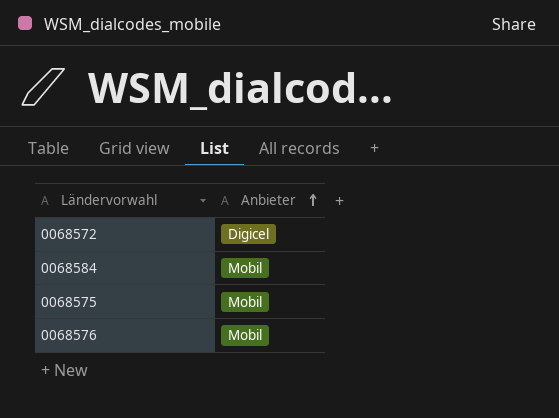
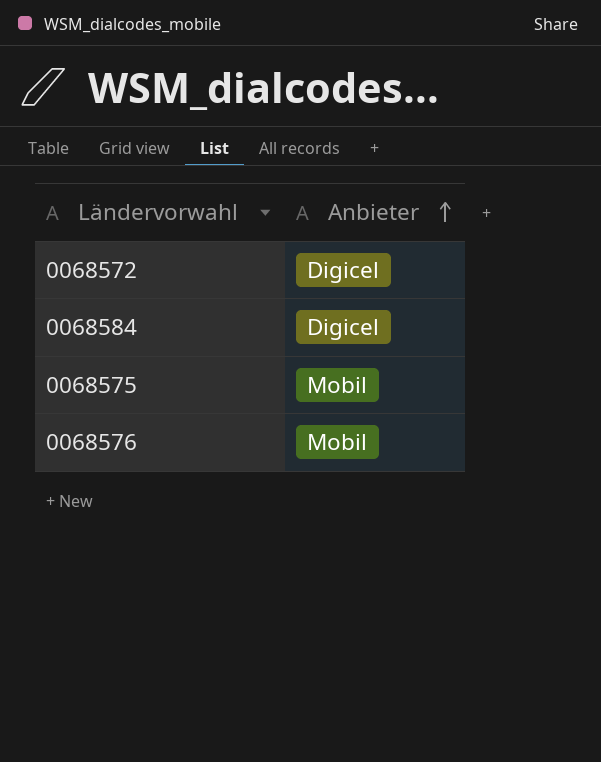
0068584 | Anbieter: Mobil -> Digicel

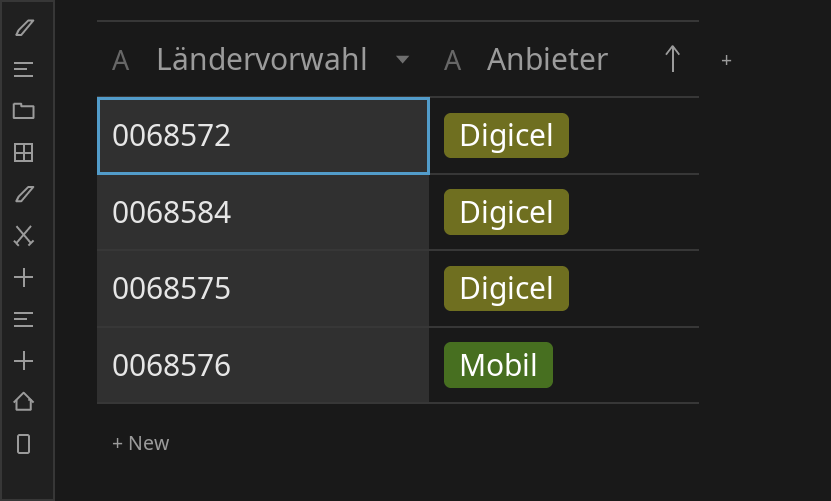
0068575 | Anbieter: Mobil -> Digicel

